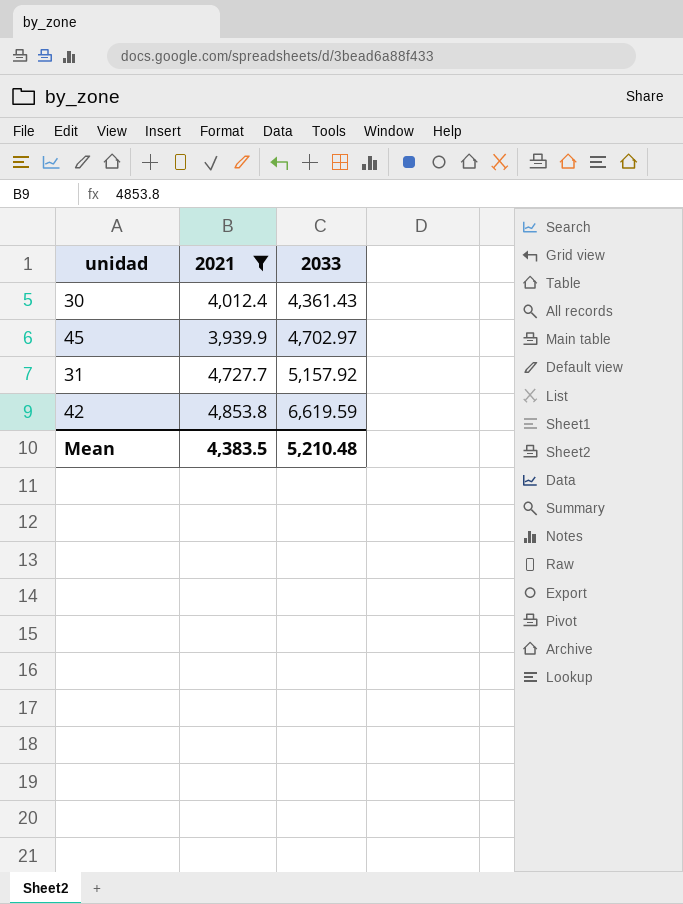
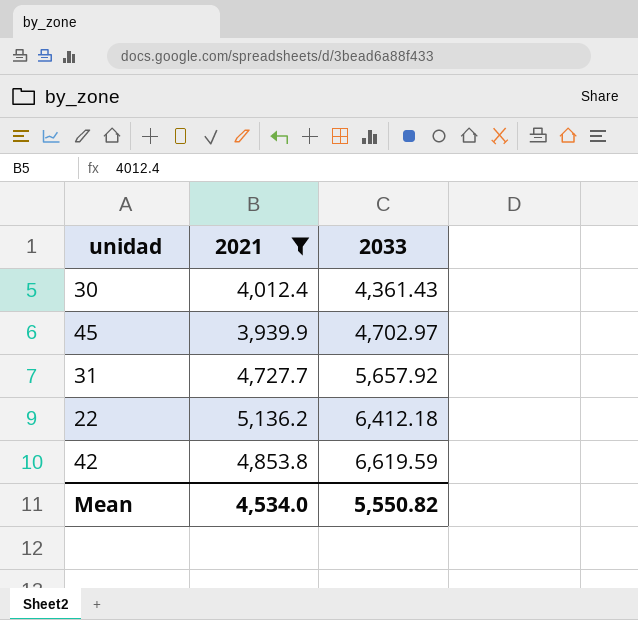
31 | 2033: 5,157.92 -> 5,657.92
row 22: none -> 5,136.2 | 6,412.18
Mean | 2021: 4,383.5 -> 4,534.0
Mean | 2033: 5,210.48 -> 5,550.82

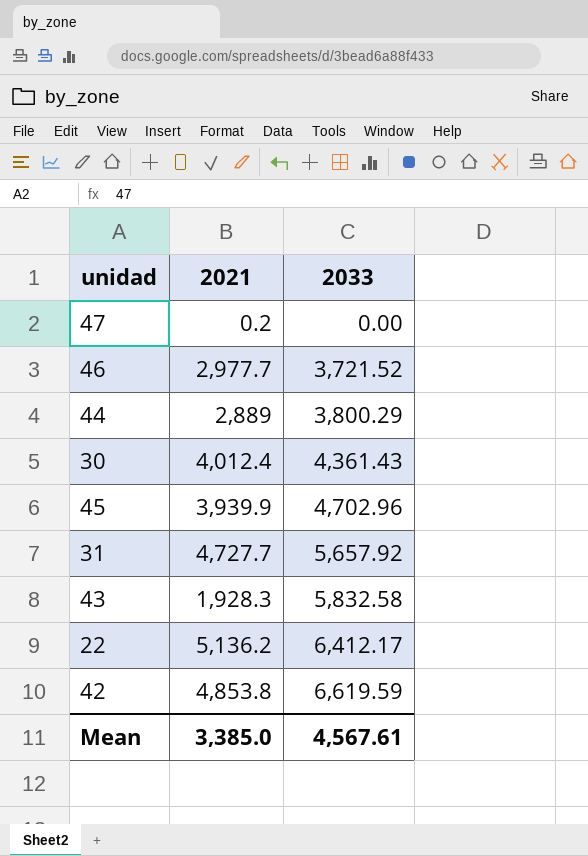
filter: 2021 >= 3,939.9 -> none
45 | 2033: 4,702.97 -> 4,702.96
22 | 2033: 6,412.18 -> 6,412.17
Mean | 2021: 4,534.0 -> 3,385.0
Mean | 2033: 5,550.82 -> 4,567.61

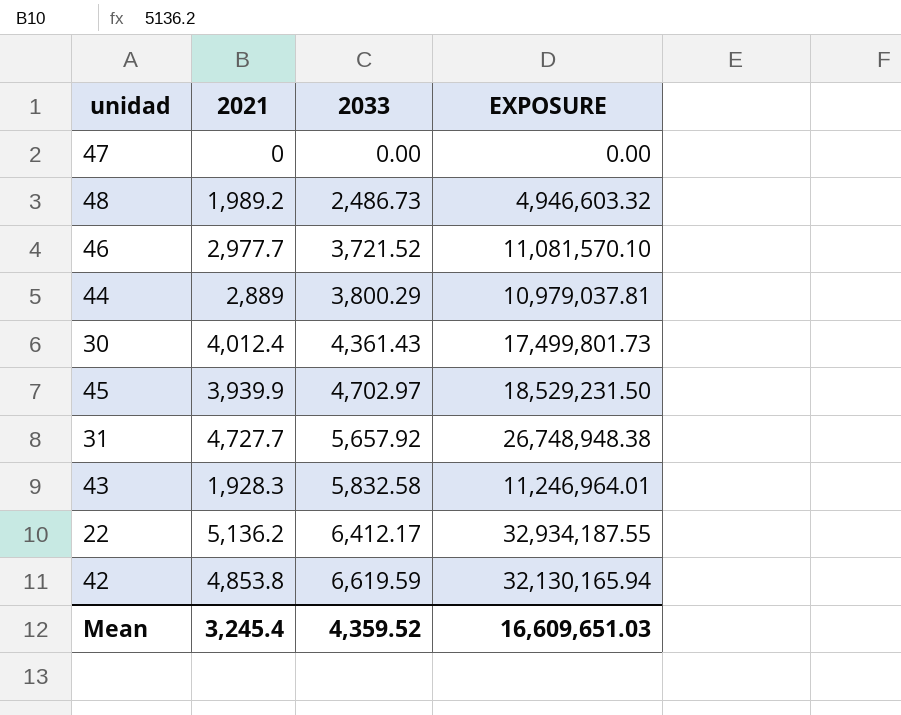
column EXPOSURE | formula: none -> [2021] * [2033]
47 | 2021: 0.2 -> 0
row 48: none -> 1,989.2 | 2,486.73 | 4,946,603.32
45 | 2033: 4,702.96 -> 4,702.97
Mean | 2021: 3,385.0 -> 3,245.4
Mean | 2033: 4,567.61 -> 4,359.52

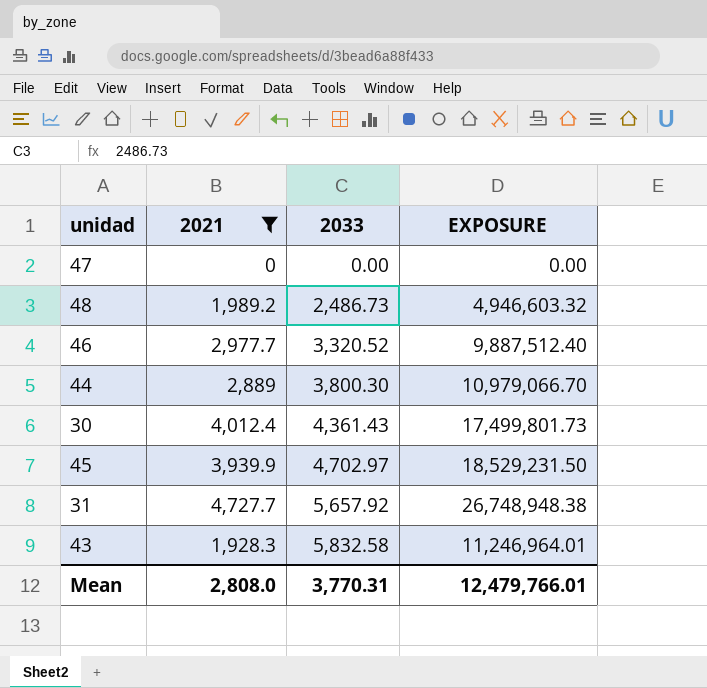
filter: none -> 2021 <= 4,727.7
46 | 2033: 3,721.52 -> 3,320.52
46 | EXPOSURE: 11,081,570.10 -> 9,887,512.40
44 | 2033: 3,800.29 -> 3,800.30
44 | EXPOSURE: 10,979,037.81 -> 10,979,066.70
Mean | 2021: 3,245.4 -> 2,808.0
Mean | 2033: 4,359.52 -> 3,770.31
Mean | EXPOSURE: 16,609,651.03 -> 12,479,766.01

